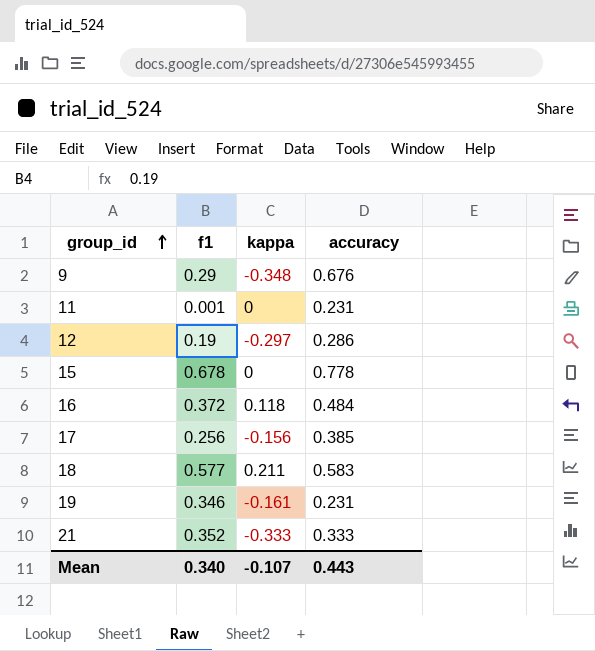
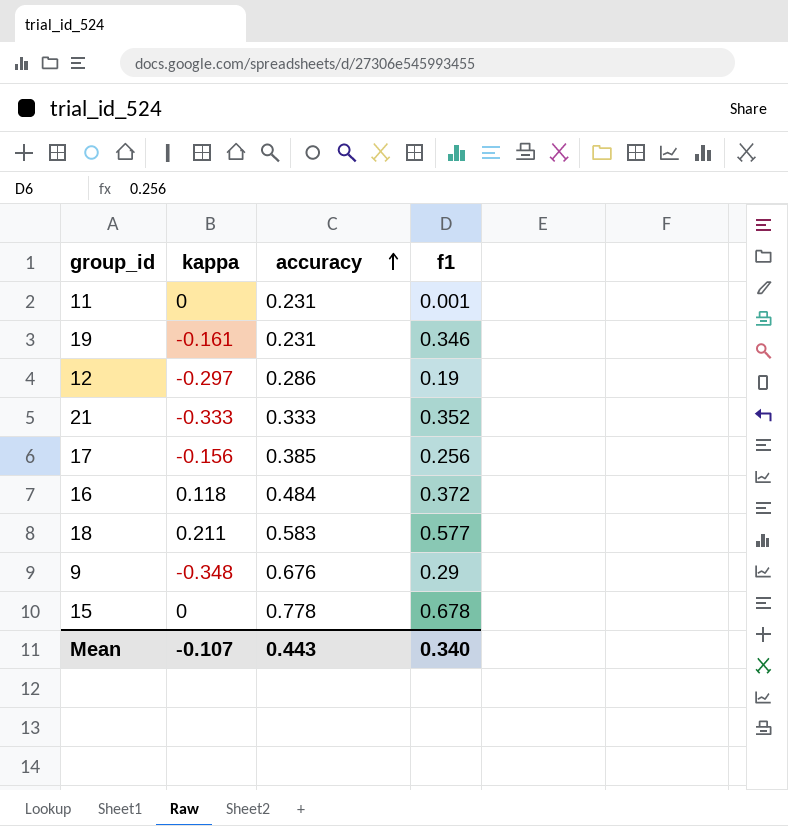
row order: group_id ascending -> accuracy ascending
column f1 | position: 2 -> 4

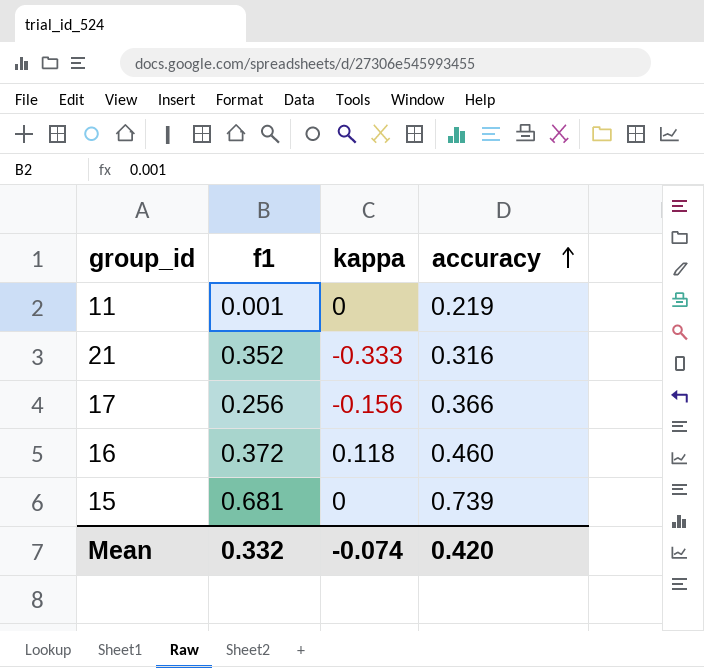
column f1 | position: 4 -> 2
row 19: -0.161 | 0.231 | 0.346 -> none
row 12: -0.297 | 0.286 | 0.19 -> none
row 18: 0.211 | 0.583 | 0.577 -> none
row 9: -0.348 | 0.676 | 0.29 -> none
11 | accuracy: 0.231 -> 0.219
21 | accuracy: 0.333 -> 0.316
17 | accuracy: 0.385 -> 0.366
16 | accuracy: 0.484 -> 0.460
15 | f1: 0.678 -> 0.681
15 | accuracy: 0.778 -> 0.739
Mean | f1: 0.340 -> 0.332
Mean | kappa: -0.107 -> -0.074
Mean | accuracy: 0.443 -> 0.420

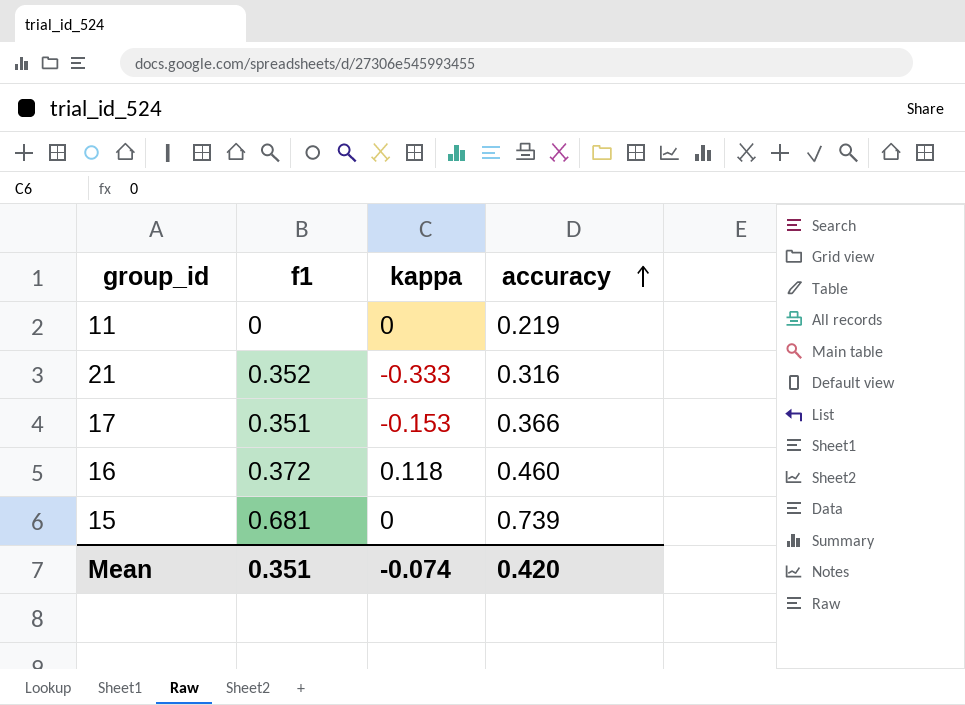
11 | f1: 0.001 -> 0
17 | f1: 0.256 -> 0.351
17 | kappa: -0.156 -> -0.153
Mean | f1: 0.332 -> 0.351

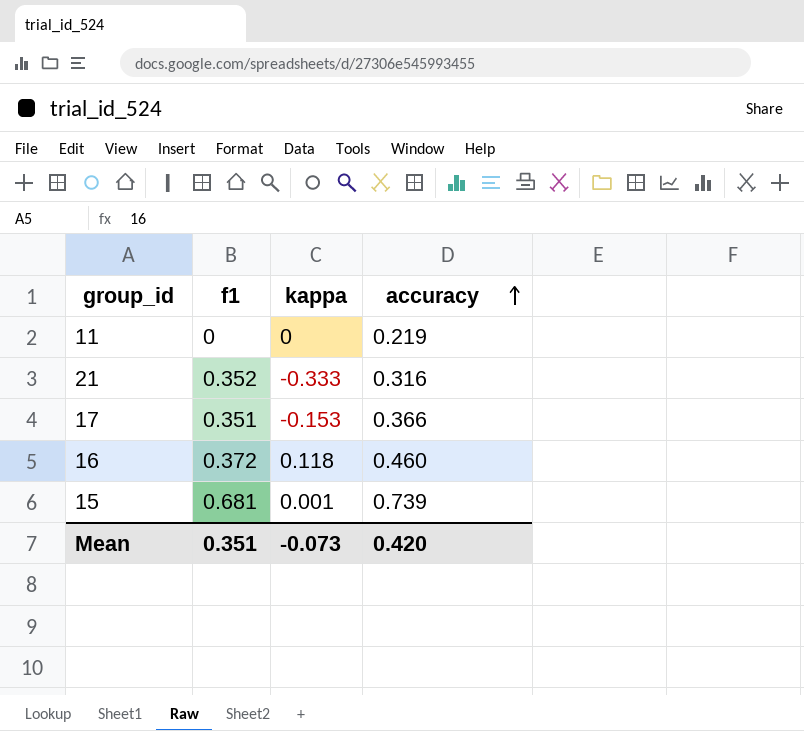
15 | kappa: 0 -> 0.001
Mean | kappa: -0.074 -> -0.073

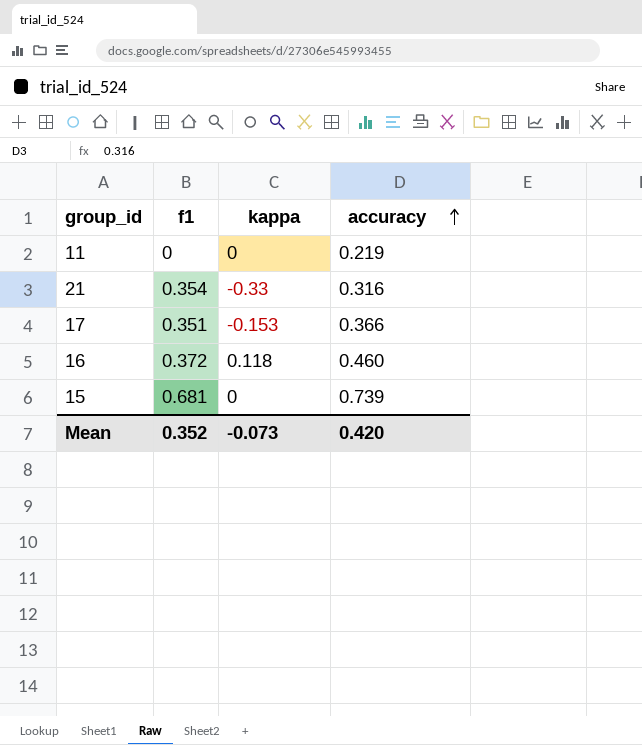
21 | f1: 0.352 -> 0.354
21 | kappa: -0.333 -> -0.33
15 | kappa: 0.001 -> 0
Mean | f1: 0.351 -> 0.352

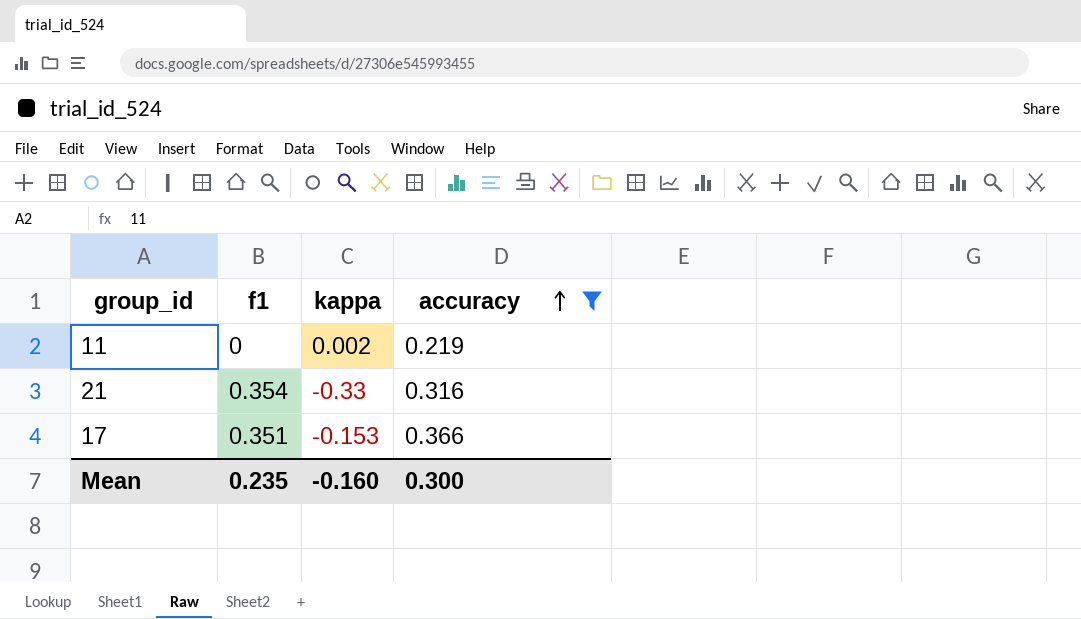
filter: none -> accuracy <= 0.366
11 | kappa: 0 -> 0.002
Mean | f1: 0.352 -> 0.235
Mean | kappa: -0.073 -> -0.160
Mean | accuracy: 0.420 -> 0.300

